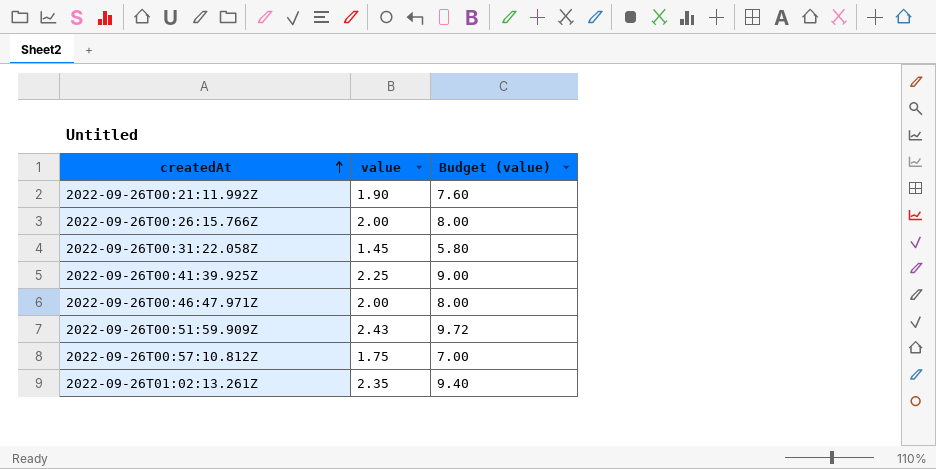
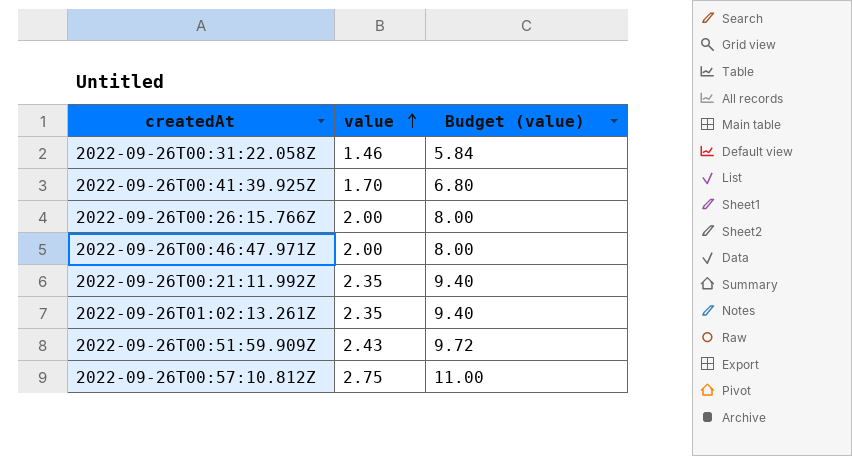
row order: createdAt ascending -> value ascending
2022-09-26T00:31:22.058Z | value: 1.45 -> 1.46
2022-09-26T00:31:22.058Z | Budget (value): 5.80 -> 5.84
2022-09-26T00:41:39.925Z | value: 2.25 -> 1.70
2022-09-26T00:41:39.925Z | Budget (value): 9.00 -> 6.80
2022-09-26T00:21:11.992Z | value: 1.90 -> 2.35
2022-09-26T00:21:11.992Z | Budget (value): 7.60 -> 9.40
2022-09-26T00:57:10.812Z | value: 1.75 -> 2.75
2022-09-26T00:57:10.812Z | Budget (value): 7.00 -> 11.00

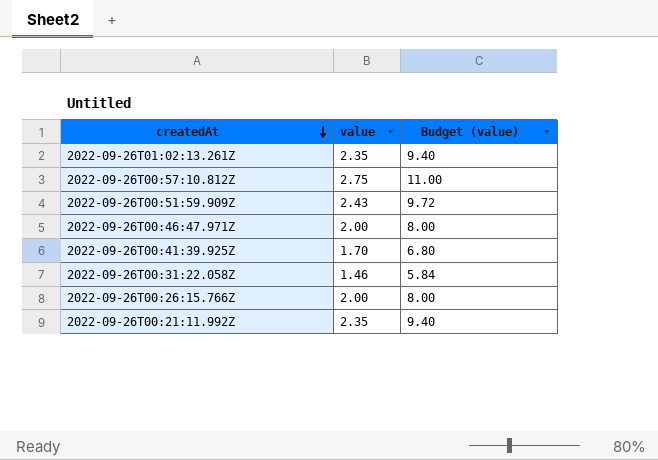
row order: value ascending -> createdAt descending

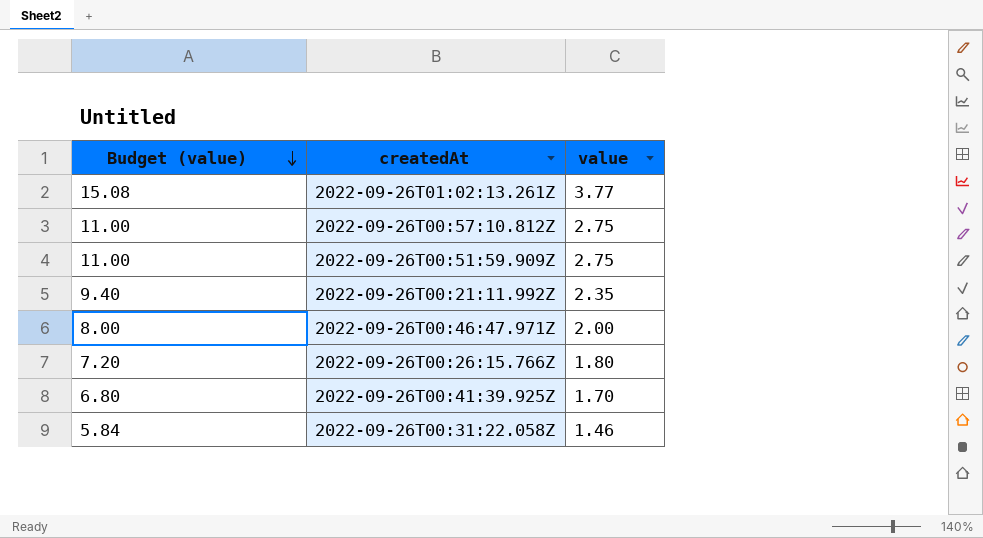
row order: createdAt descending -> Budget (value) descending
column Budget (value) | position: 3 -> 1
2022-09-26T01:02:13.261Z | Budget (value): 9.40 -> 15.08
2022-09-26T01:02:13.261Z | value: 2.35 -> 3.77
2022-09-26T00:51:59.909Z | Budget (value): 9.72 -> 11.00
2022-09-26T00:51:59.909Z | value: 2.43 -> 2.75
2022-09-26T00:26:15.766Z | Budget (value): 8.00 -> 7.20
2022-09-26T00:26:15.766Z | value: 2.00 -> 1.80

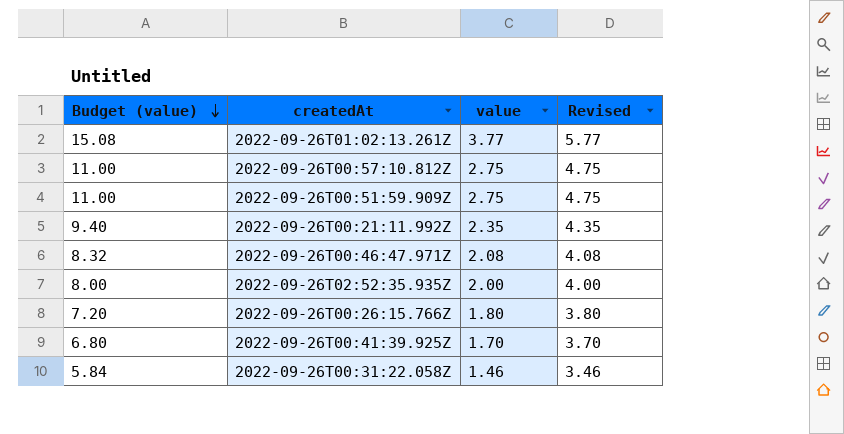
column Revised | formula: none -> [value] + 2
2022-09-26T00:46:47.971Z | Budget (value): 8.00 -> 8.32
2022-09-26T00:46:47.971Z | value: 2.00 -> 2.08
row 2022-09-26T02:52:35.935Z: none -> 8.00 | 2.00 | 4.00

